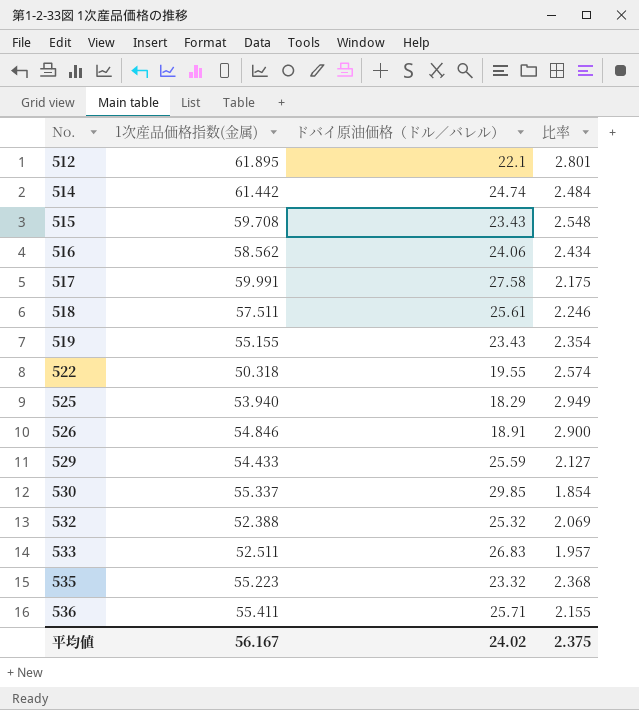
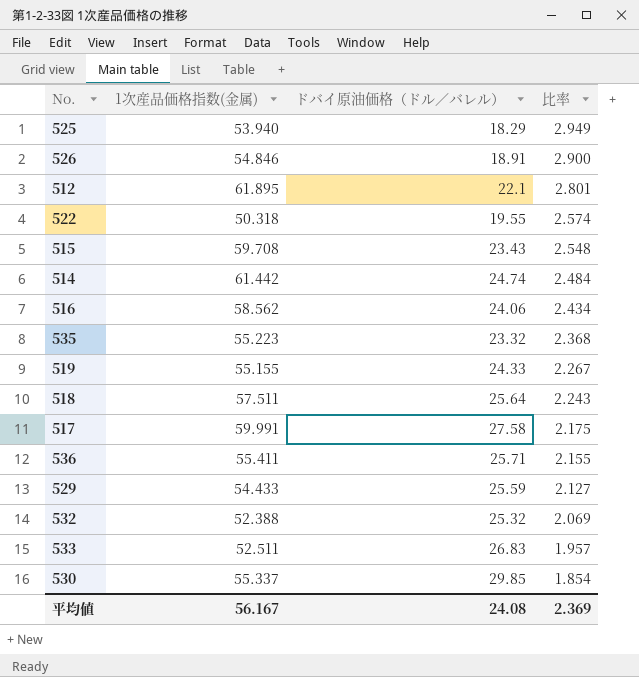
row order: No. ascending -> 比率 descending
519 | ドバイ原油価格（ドル／バレル）: 23.43 -> 24.33
519 | 比率: 2.354 -> 2.267
518 | ドバイ原油価格（ドル／バレル）: 25.61 -> 25.64
518 | 比率: 2.246 -> 2.243
平均値 | ドバイ原油価格（ドル／バレル）: 24.02 -> 24.08
平均値 | 比率: 2.375 -> 2.369

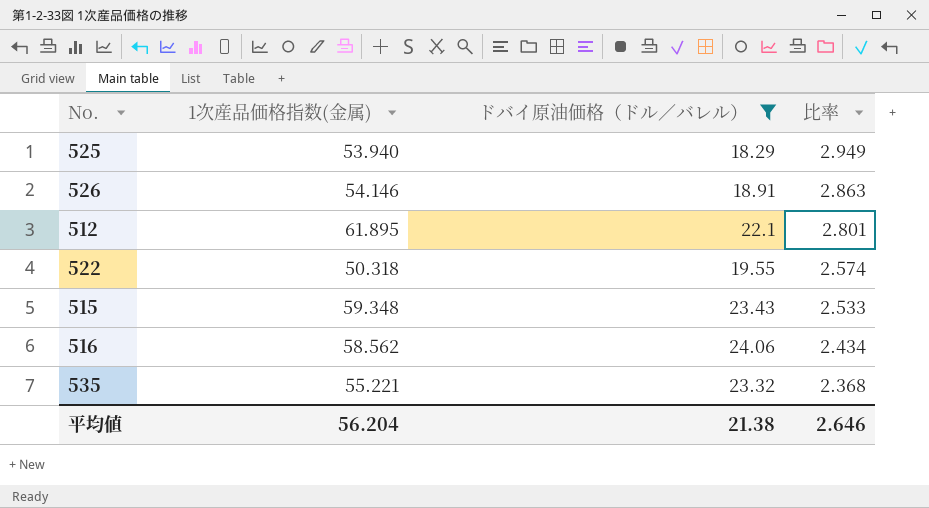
filter: none -> ドバイ原油価格（ドル／バレル） <= 24.06
526 | 1次産品価格指数(金属): 54.846 -> 54.146
526 | 比率: 2.900 -> 2.863
515 | 1次産品価格指数(金属): 59.708 -> 59.348
515 | 比率: 2.548 -> 2.533
535 | 1次産品価格指数(金属): 55.223 -> 55.221
平均値 | 1次産品価格指数(金属): 56.167 -> 56.204
平均値 | ドバイ原油価格（ドル／バレル）: 24.08 -> 21.38
平均値 | 比率: 2.369 -> 2.646

